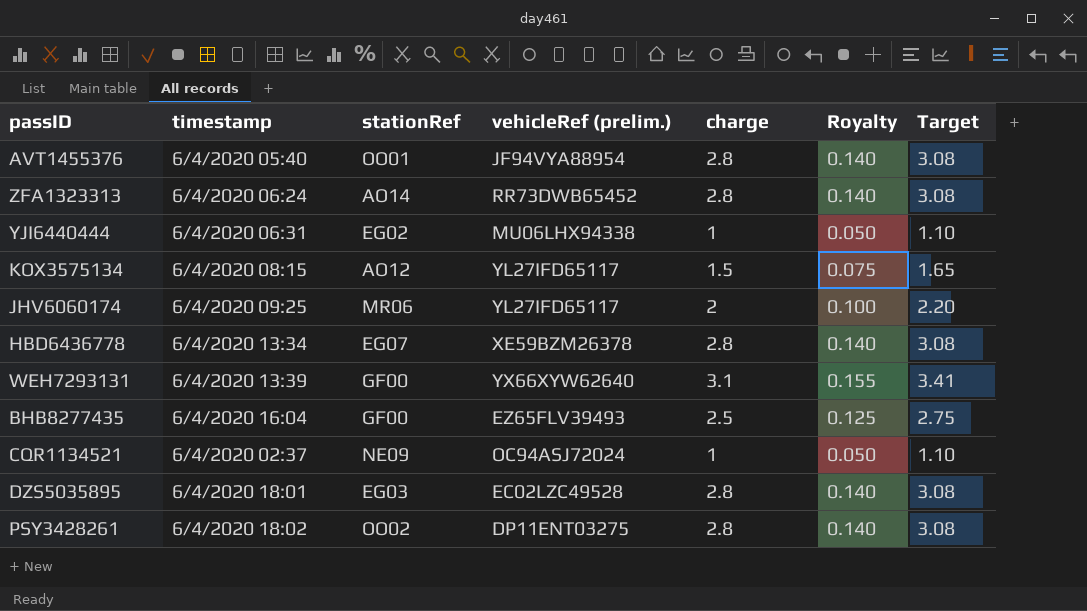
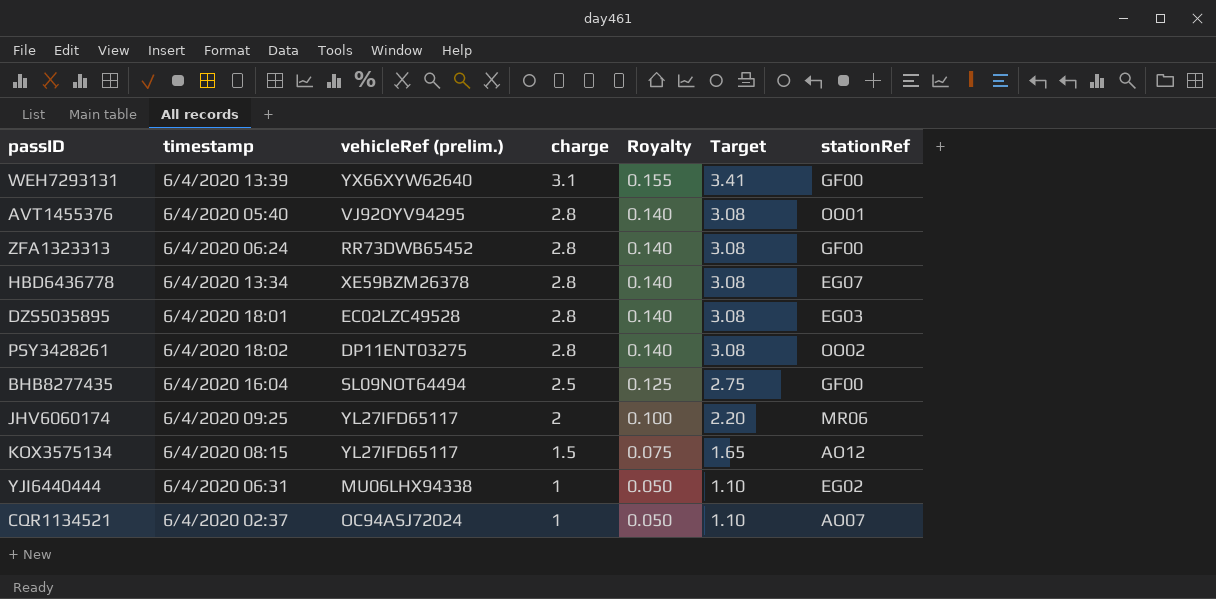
row order: none -> charge descending
column stationRef | position: 3 -> 7
AVT1455376 | vehicleRef (prelim.): JF94VYA88954 -> VJ92OYV94295
ZFA1323313 | stationRef: AO14 -> GF00
BHB8277435 | vehicleRef (prelim.): EZ65FLV39493 -> SL09NOT64494
CQR1134521 | stationRef: NE09 -> AO07

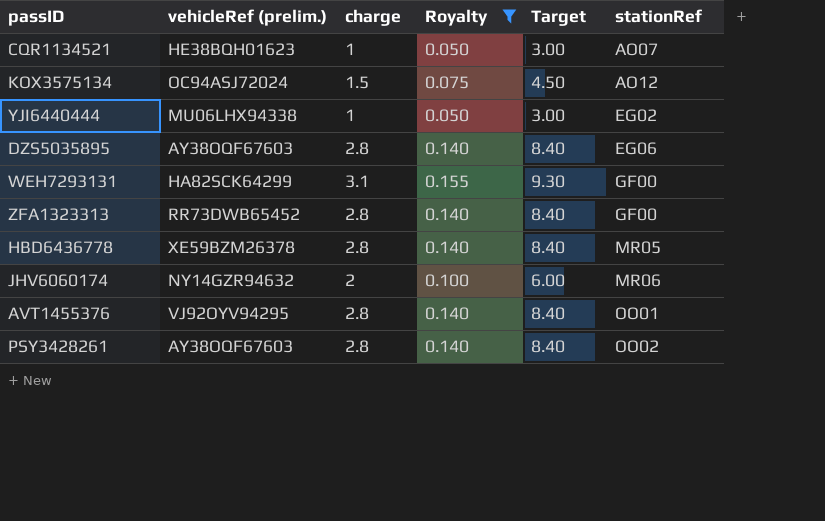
filter: none -> Royalty != 0.125
row order: charge descending -> stationRef ascending
column timestamp | position: 2 -> none
column Target | formula: [charge] * 1.1 -> [charge] * 3
CQR1134521 | vehicleRef (prelim.): OC94ASJ72024 -> HE38BQH01623
KOX3575134 | vehicleRef (prelim.): YL27IFD65117 -> OC94ASJ72024
DZS5035895 | vehicleRef (prelim.): EC02LZC49528 -> AY38OQF67603
DZS5035895 | stationRef: EG03 -> EG06
WEH7293131 | vehicleRef (prelim.): YX66XYW62640 -> HA82SCK64299
HBD6436778 | stationRef: EG07 -> MR05
JHV6060174 | vehicleRef (prelim.): YL27IFD65117 -> NY14GZR94632
PSY3428261 | vehicleRef (prelim.): DP11ENT03275 -> AY38OQF67603

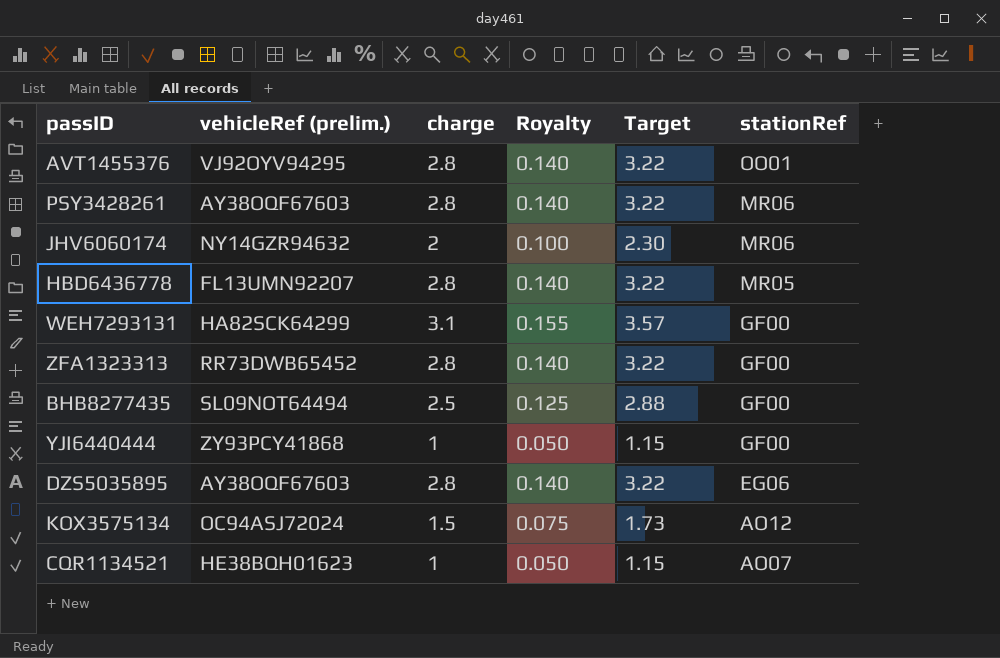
filter: Royalty != 0.125 -> none
row order: stationRef ascending -> stationRef descending
column Target | formula: [charge] * 3 -> [charge] * 1.15
PSY3428261 | stationRef: OO02 -> MR06
HBD6436778 | vehicleRef (prelim.): XE59BZM26378 -> FL13UMN92207
YJI6440444 | vehicleRef (prelim.): MU06LHX94338 -> ZY93PCY41868
YJI6440444 | stationRef: EG02 -> GF00

